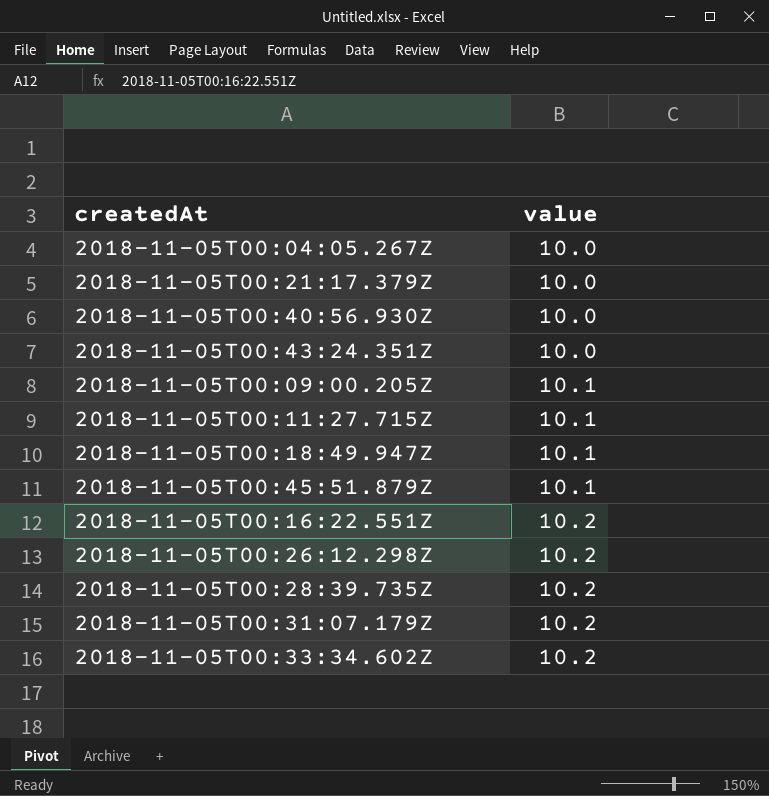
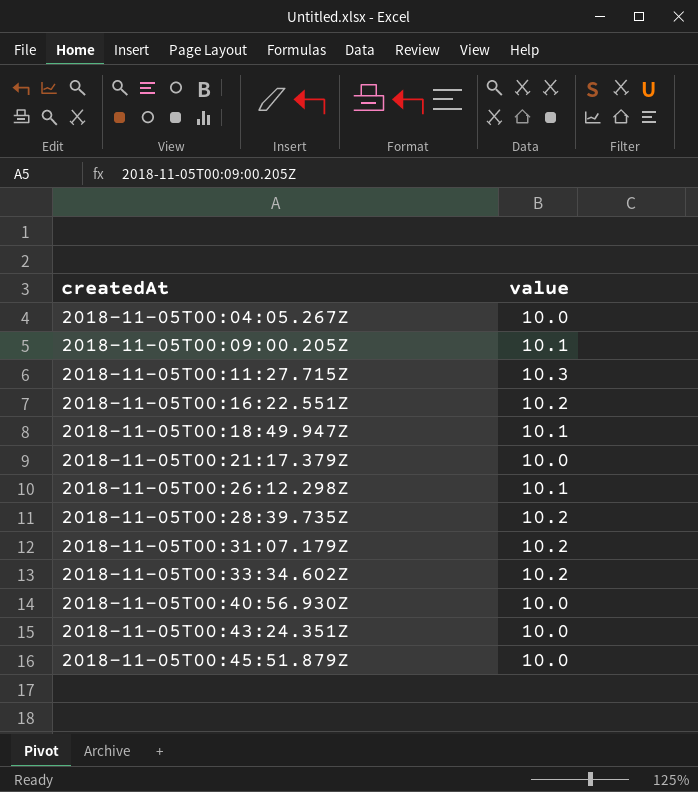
row order: value ascending -> createdAt ascending
2018-11-05T00:11:27.715Z | value: 10.1 -> 10.3
2018-11-05T00:26:12.298Z | value: 10.2 -> 10.1
2018-11-05T00:45:51.879Z | value: 10.1 -> 10.0

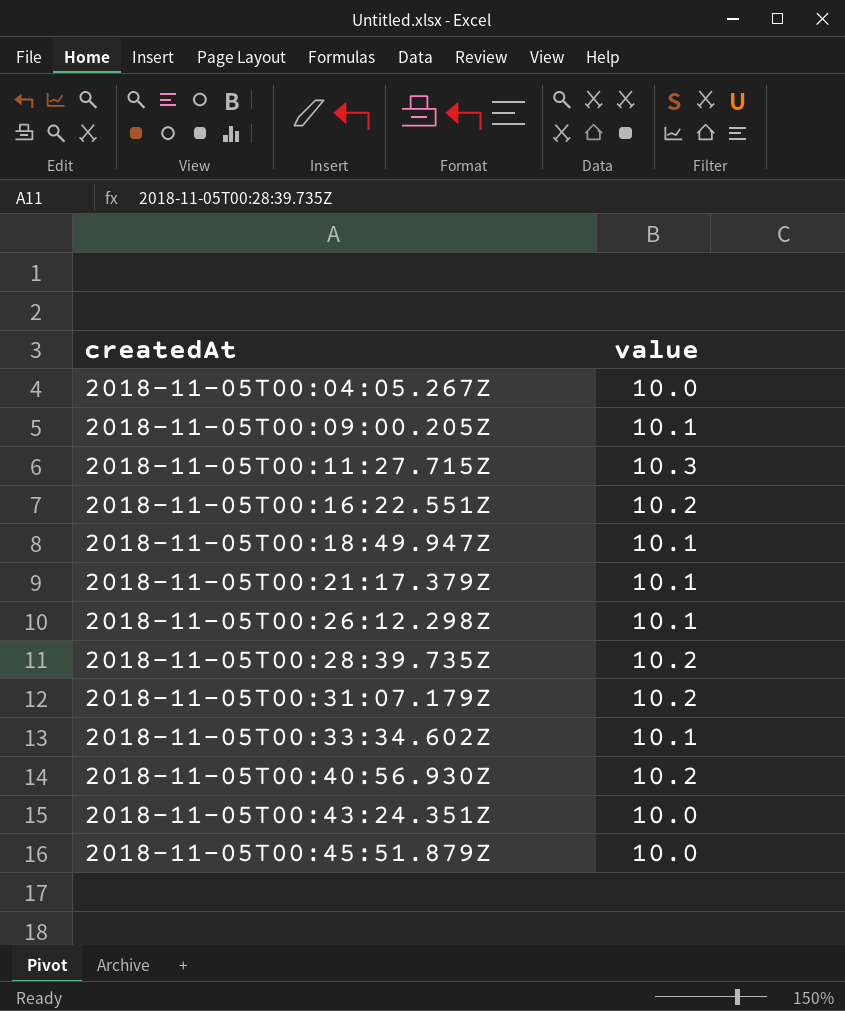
2018-11-05T00:21:17.379Z | value: 10.0 -> 10.1
2018-11-05T00:33:34.602Z | value: 10.2 -> 10.1
2018-11-05T00:40:56.930Z | value: 10.0 -> 10.2

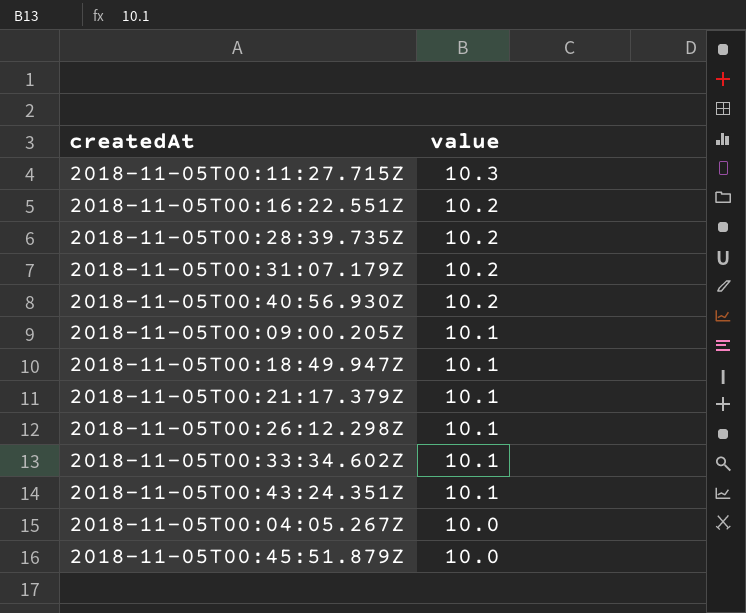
row order: createdAt ascending -> value descending
2018-11-05T00:43:24.351Z | value: 10.0 -> 10.1

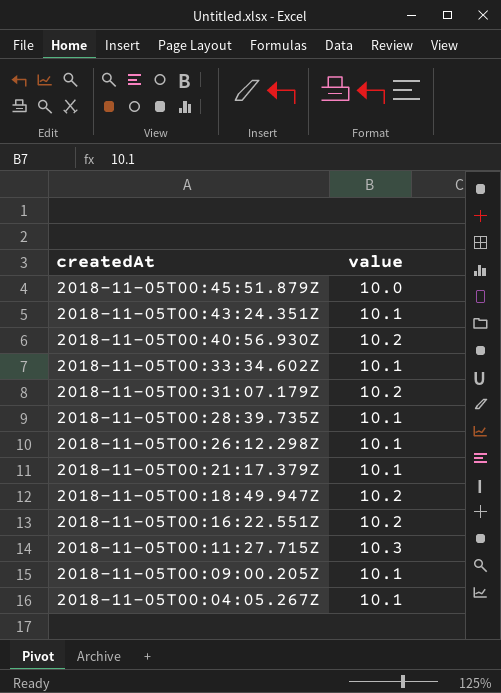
row order: value descending -> createdAt descending
2018-11-05T00:28:39.735Z | value: 10.2 -> 10.1
2018-11-05T00:18:49.947Z | value: 10.1 -> 10.2
2018-11-05T00:04:05.267Z | value: 10.0 -> 10.1

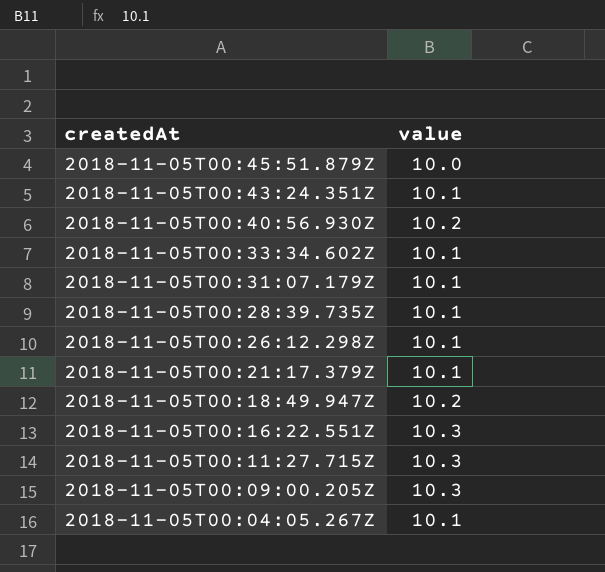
2018-11-05T00:31:07.179Z | value: 10.2 -> 10.1
2018-11-05T00:16:22.551Z | value: 10.2 -> 10.3
2018-11-05T00:09:00.205Z | value: 10.1 -> 10.3

